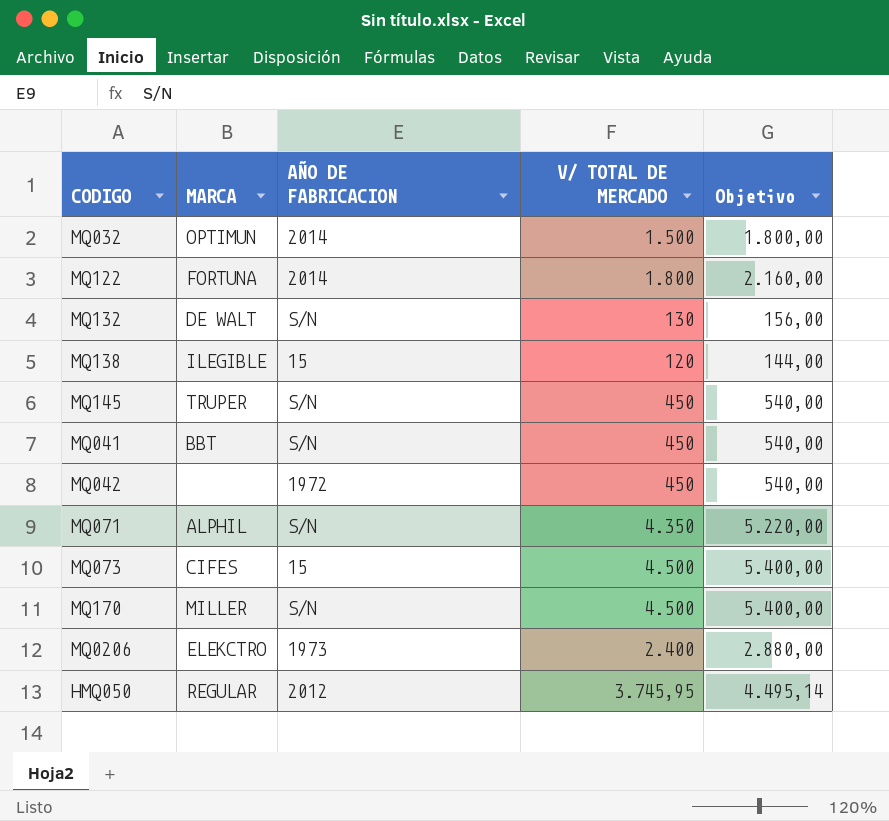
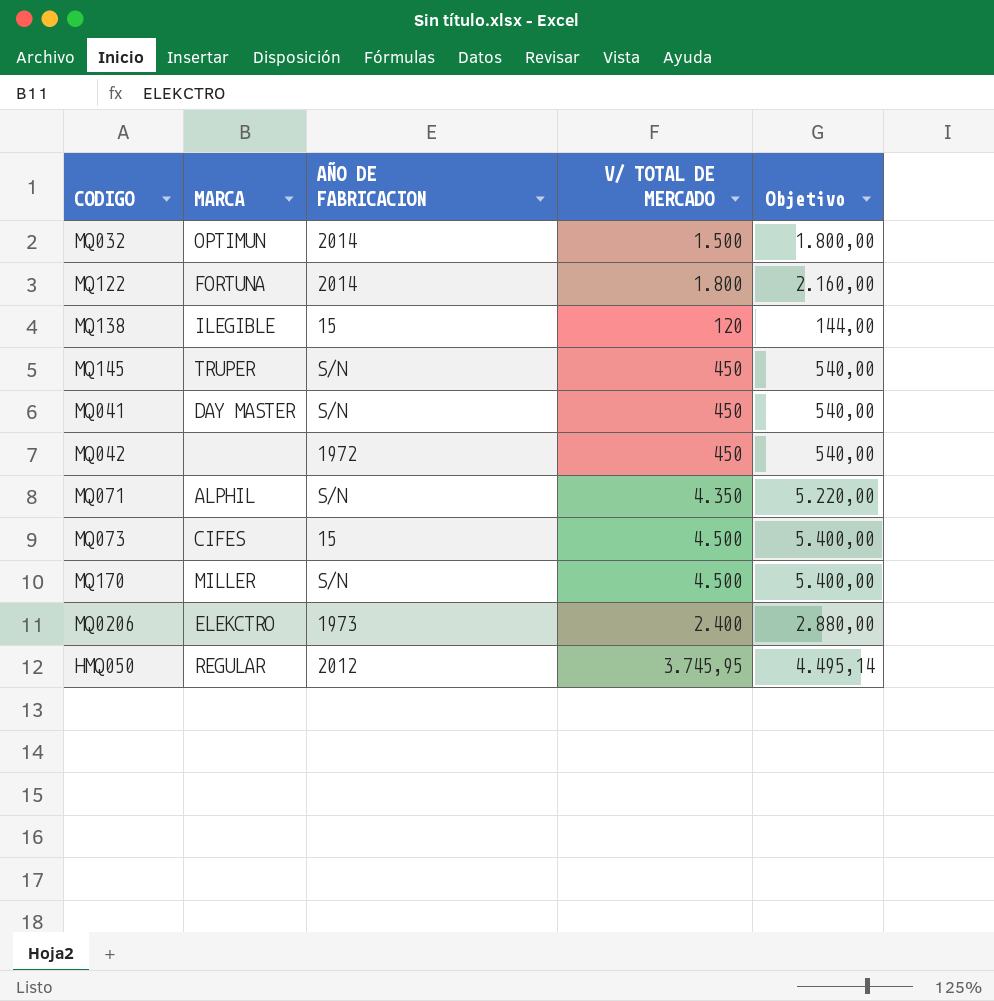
row MQ132: DE WALT | S/N | 130 | 156,00 -> none
MQ041 | MARCA: BBT -> DAY MASTER

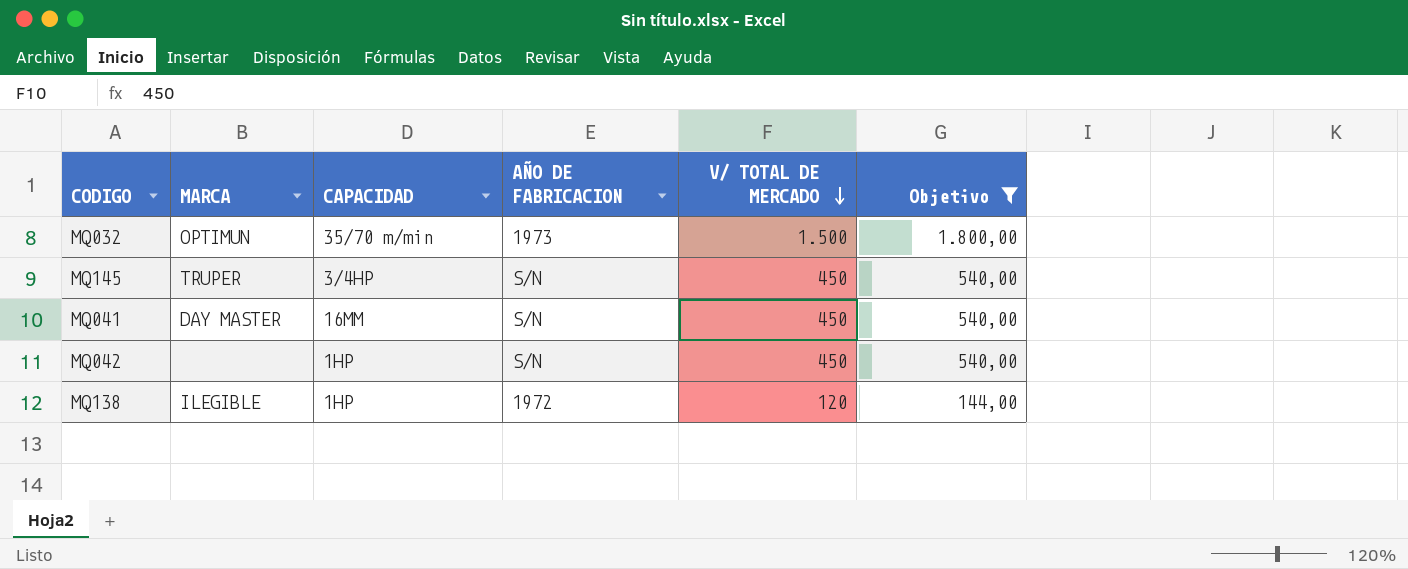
filter: none -> Objetivo <= 1.800,00
row order: none -> V/ TOTAL DE MERCADO descending
column CAPACIDAD | position: none -> 3
MQ032 | AÑO DE FABRICACION: 2014 -> 1973
MQ042 | AÑO DE FABRICACION: 1972 -> S/N
MQ138 | AÑO DE FABRICACION: 15 -> 1972

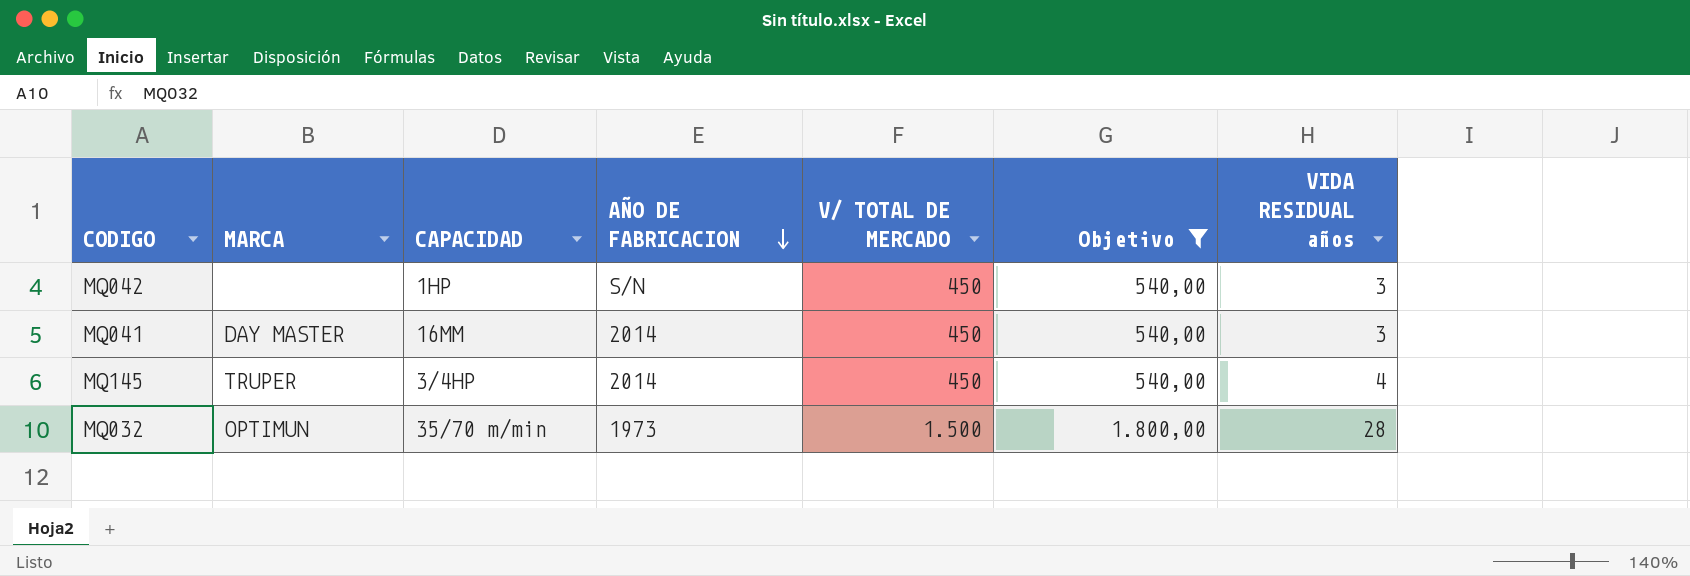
row order: V/ TOTAL DE MERCADO descending -> AÑO DE FABRICACION descending
column VIDA RESIDUAL años | position: none -> 7
row MQ138: ILEGIBLE | 1HP | 1972 | 120 | 144,00 -> none
MQ041 | AÑO DE FABRICACION: S/N -> 2014
MQ145 | AÑO DE FABRICACION: S/N -> 2014

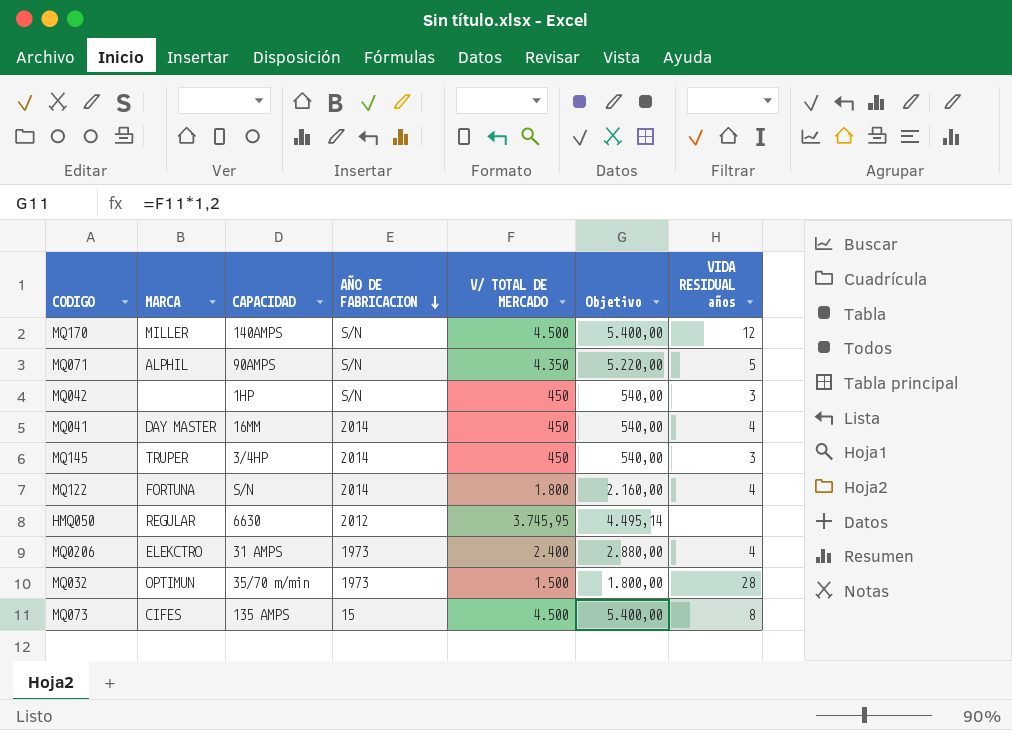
filter: Objetivo <= 1.800,00 -> none
MQ041 | VIDA RESIDUAL años: 3 -> 4
MQ145 | VIDA RESIDUAL años: 4 -> 3

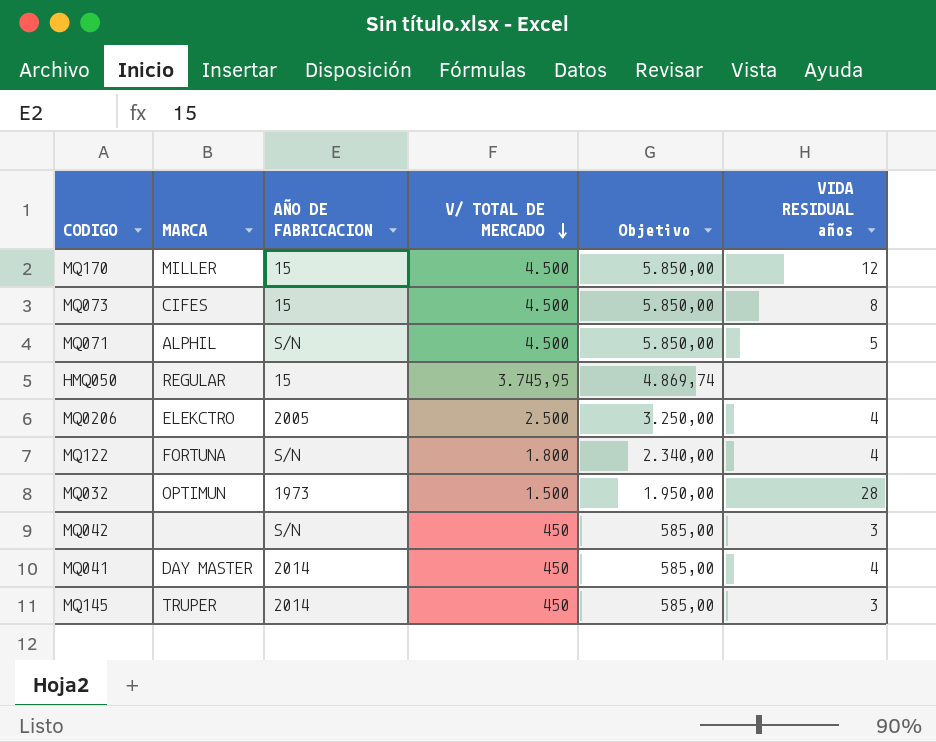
row order: AÑO DE FABRICACION descending -> V/ TOTAL DE MERCADO descending
column CAPACIDAD | position: 3 -> none
column Objetivo | formula: [V/ TOTAL DE MERCADO] * 1,2 -> [V/ TOTAL DE MERCADO] * 1,3
MQ170 | AÑO DE FABRICACION: S/N -> 15
MQ071 | V/ TOTAL DE MERCADO: 4.350 -> 4.500
HMQ050 | AÑO DE FABRICACION: 2012 -> 15
MQ0206 | AÑO DE FABRICACION: 1973 -> 2005
MQ0206 | V/ TOTAL DE MERCADO: 2.400 -> 2.500
MQ122 | AÑO DE FABRICACION: 2014 -> S/N

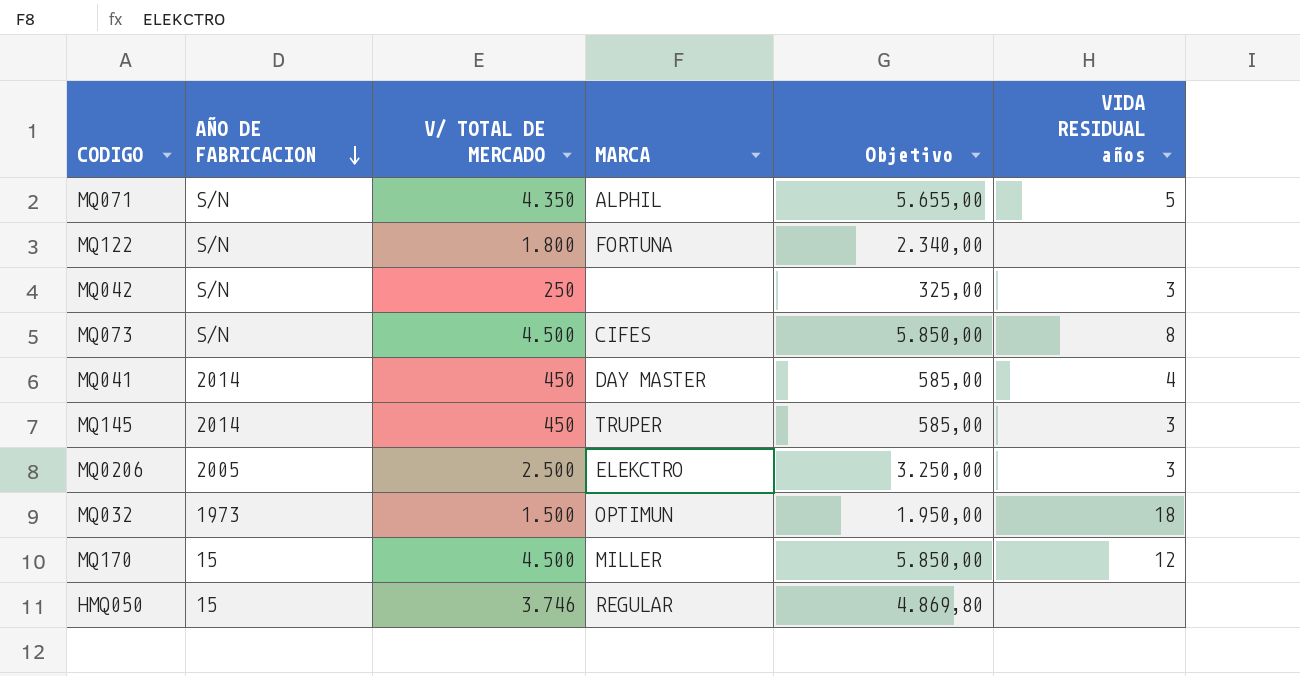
row order: V/ TOTAL DE MERCADO descending -> AÑO DE FABRICACION descending
column MARCA | position: 2 -> 4
MQ071 | V/ TOTAL DE MERCADO: 4.500 -> 4.350
MQ071 | Objetivo: 5.850,00 -> 5.655,00
MQ122 | VIDA RESIDUAL años: 4 -> none
MQ042 | V/ TOTAL DE MERCADO: 450 -> 250
MQ042 | Objetivo: 585,00 -> 325,00
MQ073 | AÑO DE FABRICACION: 15 -> S/N
MQ0206 | VIDA RESIDUAL años: 4 -> 3
MQ032 | VIDA RESIDUAL años: 28 -> 18
HMQ050 | V/ TOTAL DE MERCADO: 3.745,95 -> 3.746
HMQ050 | Objetivo: 4.869,74 -> 4.869,80

